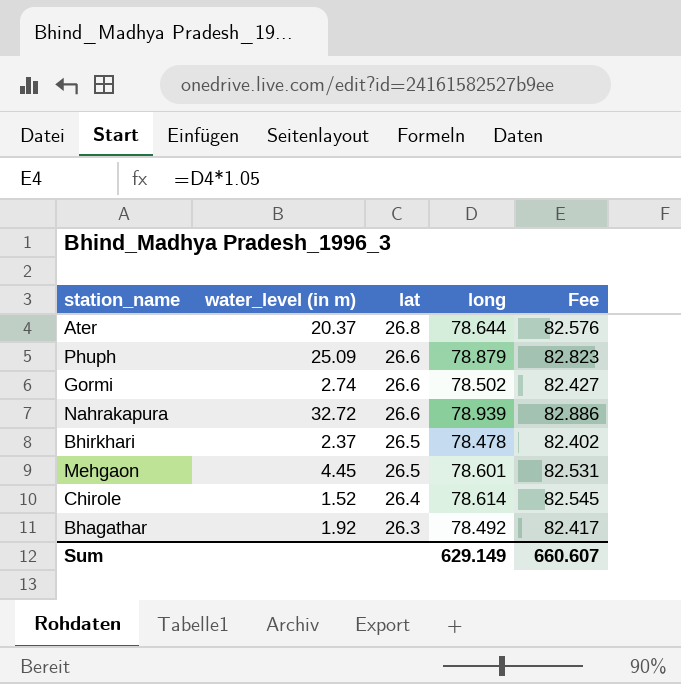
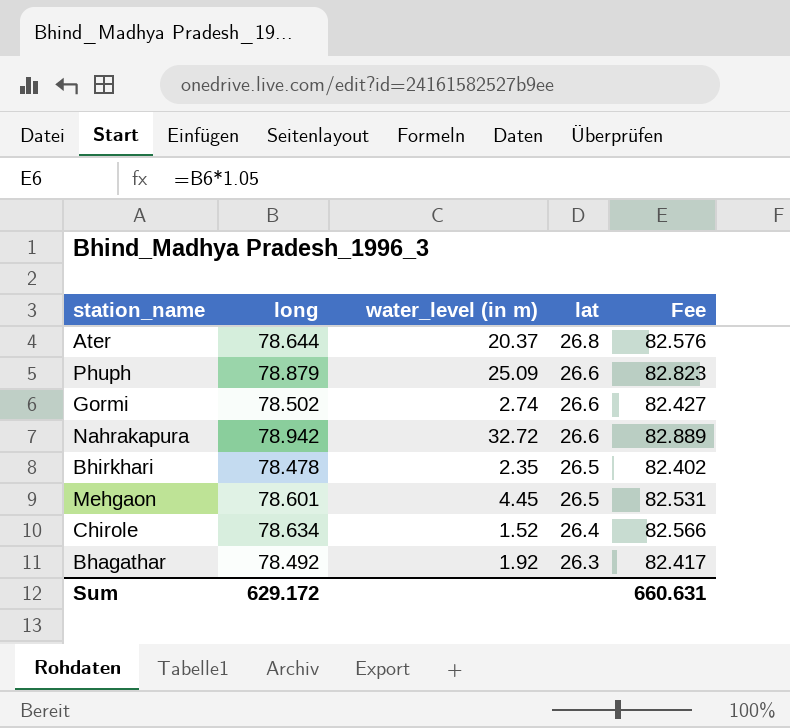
column long | position: 4 -> 2
Nahrakapura | long: 78.939 -> 78.942
Nahrakapura | Fee: 82.886 -> 82.889
Bhirkhari | water_level (in m): 2.37 -> 2.35
Chirole | long: 78.614 -> 78.634
Chirole | Fee: 82.545 -> 82.566
Sum | long: 629.149 -> 629.172
Sum | Fee: 660.607 -> 660.631

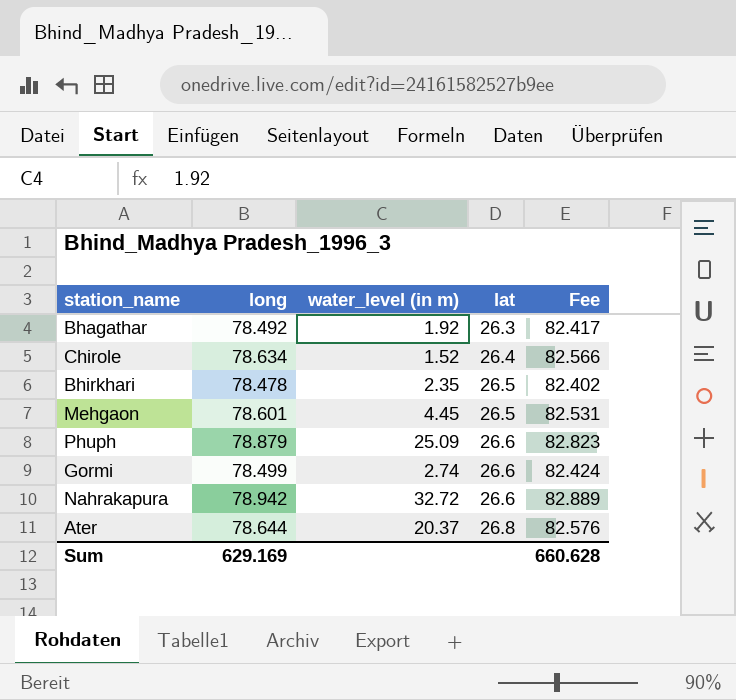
row order: lat descending -> lat ascending
Gormi | long: 78.502 -> 78.499
Gormi | Fee: 82.427 -> 82.424
Sum | long: 629.172 -> 629.169
Sum | Fee: 660.631 -> 660.628

